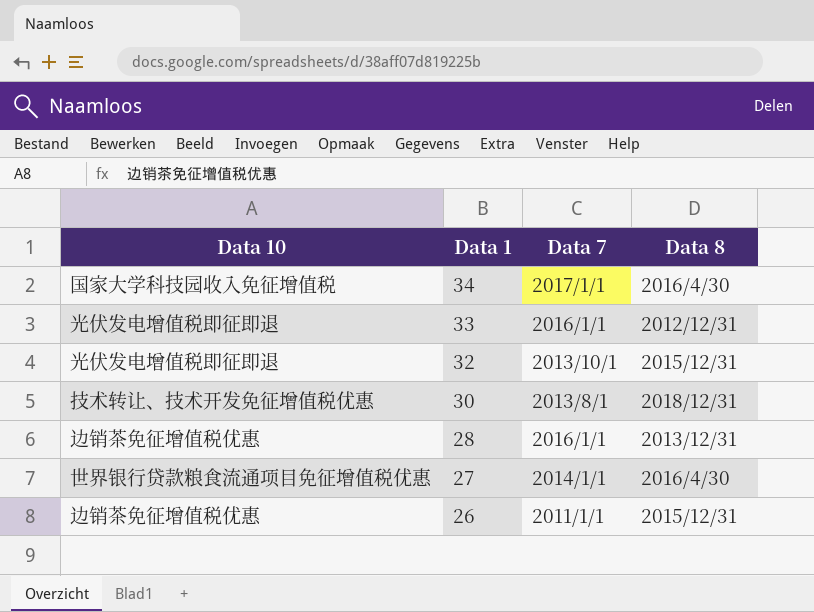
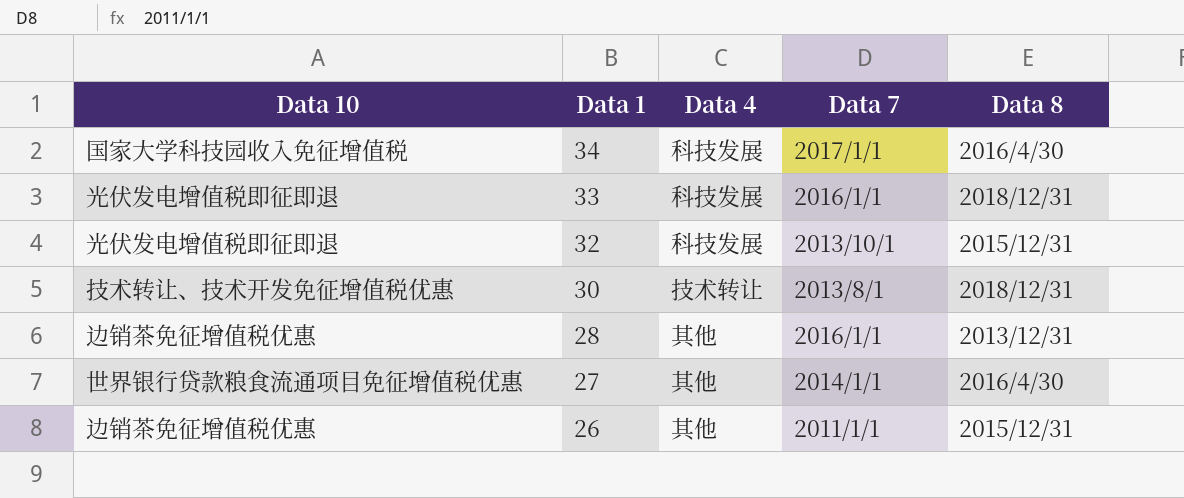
column Data 4 | position: none -> 3
33 | Data 8: 2012/12/31 -> 2018/12/31

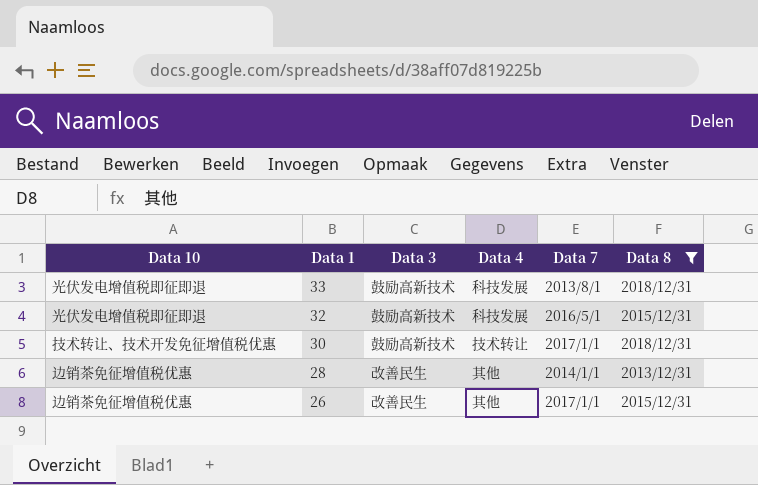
filter: none -> Data 8 != 2016/4/30
column Data 3 | position: none -> 3
33 | Data 7: 2016/1/1 -> 2013/8/1
32 | Data 7: 2013/10/1 -> 2016/5/1
30 | Data 7: 2013/8/1 -> 2017/1/1
28 | Data 7: 2016/1/1 -> 2014/1/1
26 | Data 7: 2011/1/1 -> 2017/1/1

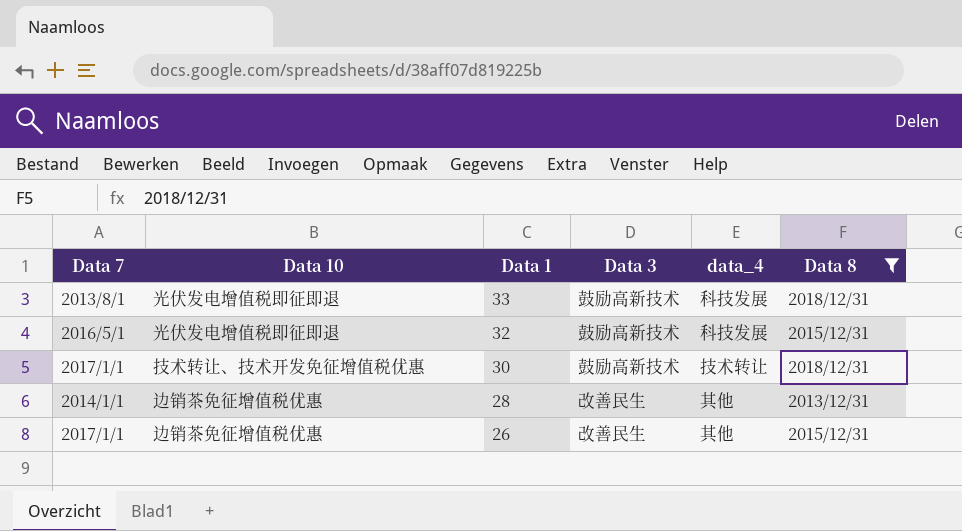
column Data 7 | position: 5 -> 1
column name: Data 4 -> data_4

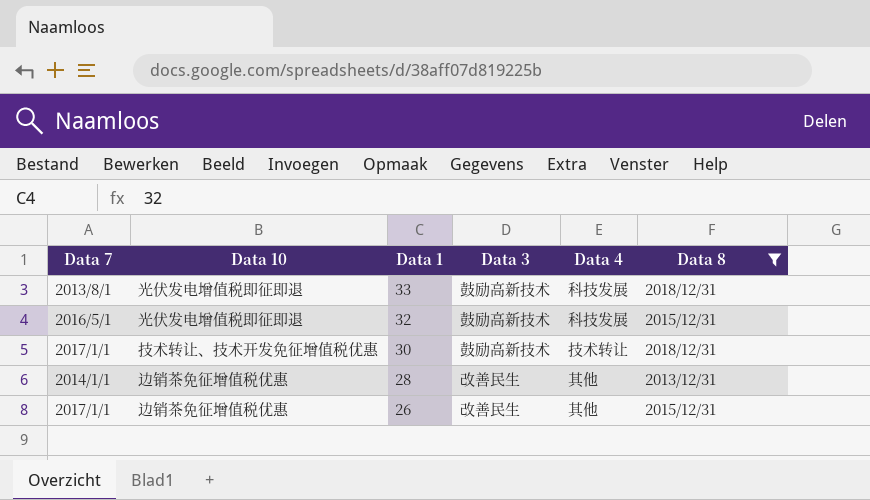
column name: data_4 -> Data 4

